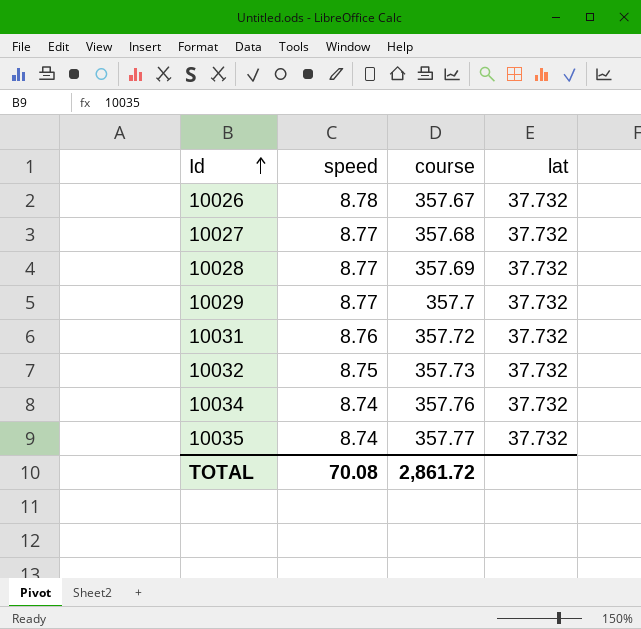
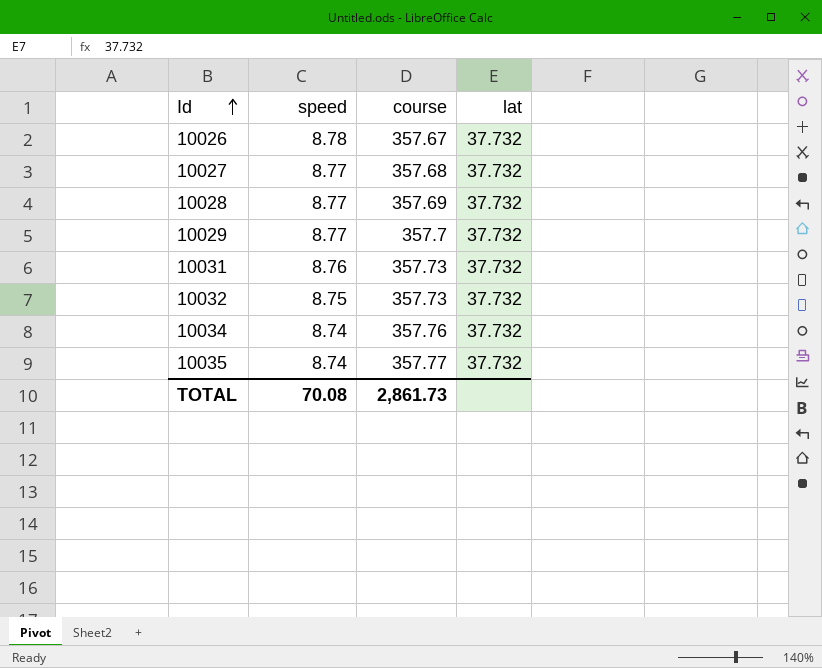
10031 | course: 357.72 -> 357.73
TOTAL | course: 2,861.72 -> 2,861.73

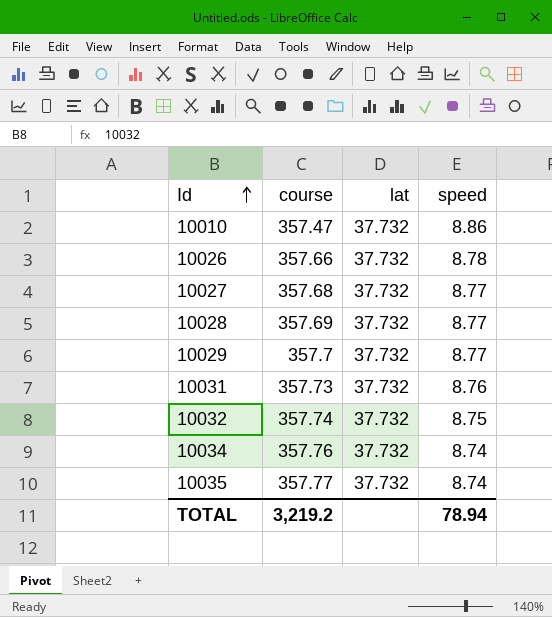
column speed | position: 2 -> 4
row 10010: none -> 357.47 | 37.732 | 8.86
10026 | course: 357.67 -> 357.66
10032 | course: 357.73 -> 357.74
TOTAL | course: 2,861.73 -> 3,219.2
TOTAL | speed: 70.08 -> 78.94

